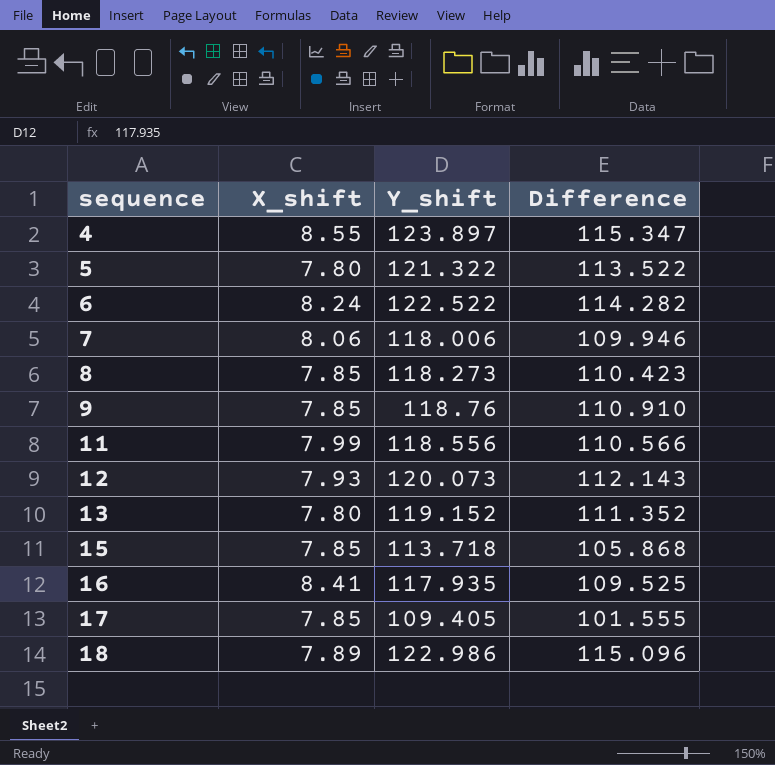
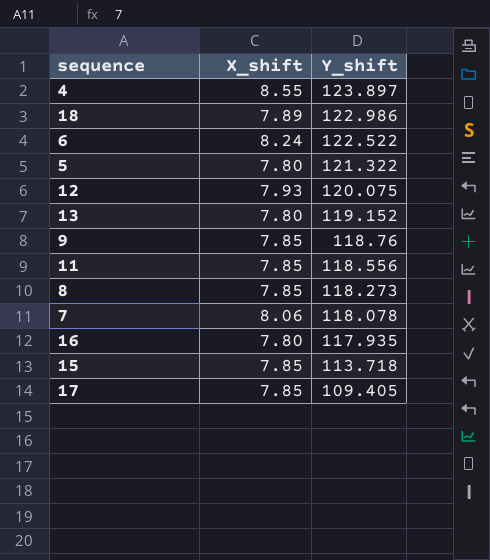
row order: sequence ascending -> Y_shift descending
column Difference | formula: [Y_shift] - [X_shift] -> none
12 | Y_shift: 120.073 -> 120.075
11 | X_shift: 7.99 -> 7.85
7 | Y_shift: 118.006 -> 118.078
16 | X_shift: 8.41 -> 7.80

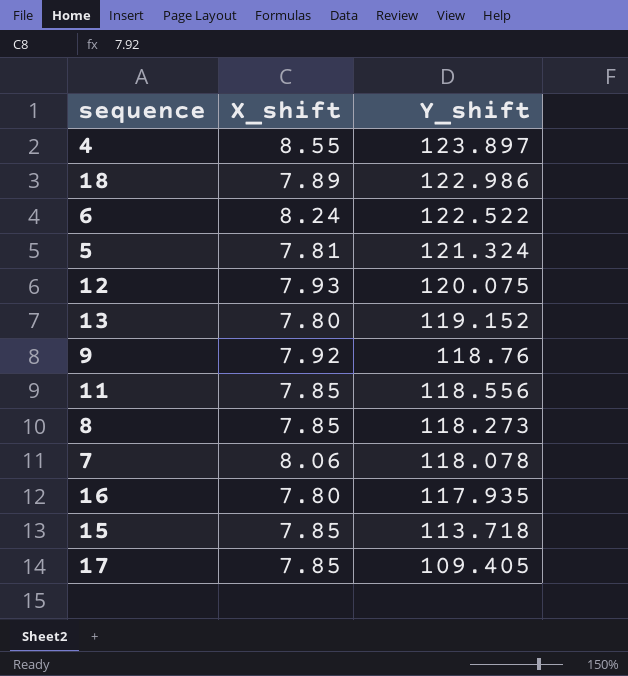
5 | X_shift: 7.80 -> 7.81
5 | Y_shift: 121.322 -> 121.324
9 | X_shift: 7.85 -> 7.92

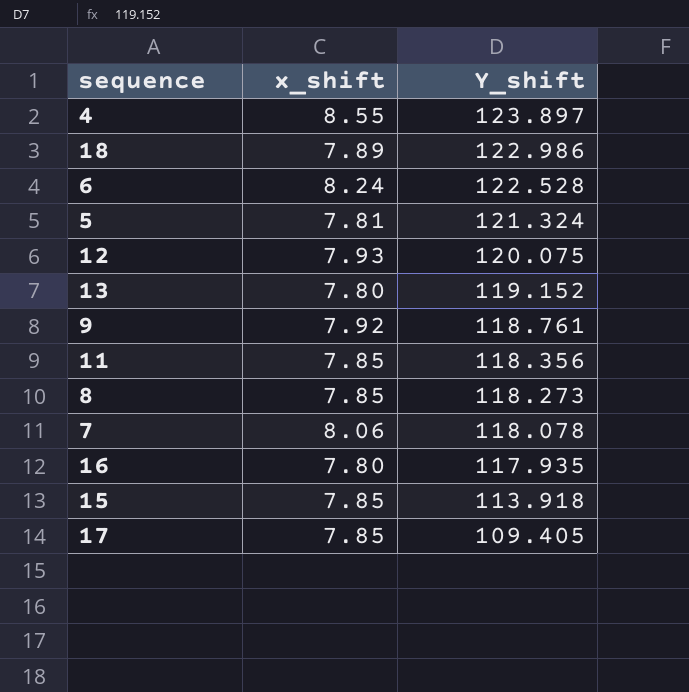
column name: X_shift -> x_shift
6 | Y_shift: 122.522 -> 122.528
9 | Y_shift: 118.76 -> 118.761
11 | Y_shift: 118.556 -> 118.356
15 | Y_shift: 113.718 -> 113.918

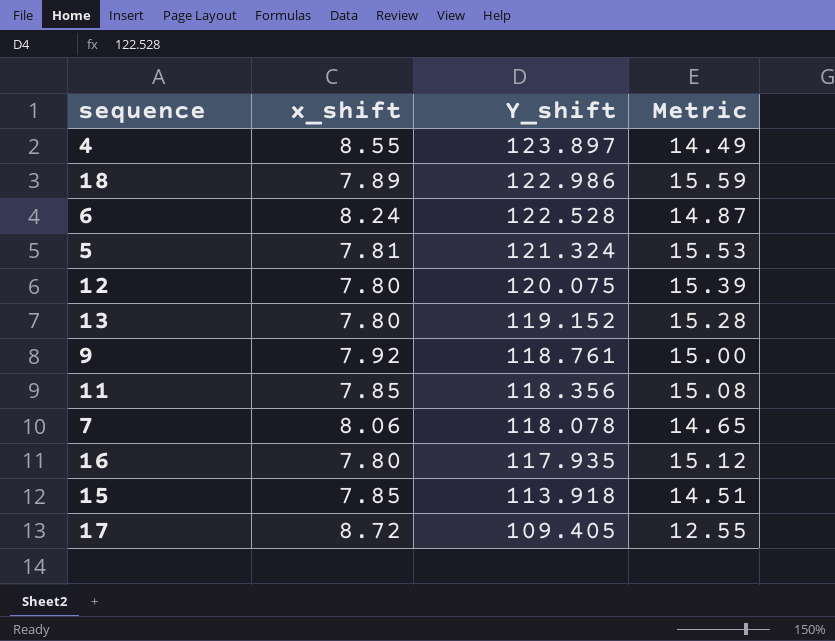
column Metric | formula: none -> [Y_shift] / [x_shift]
row 8: 7.85 | 118.273 -> none
12 | x_shift: 7.93 -> 7.80
17 | x_shift: 7.85 -> 8.72

